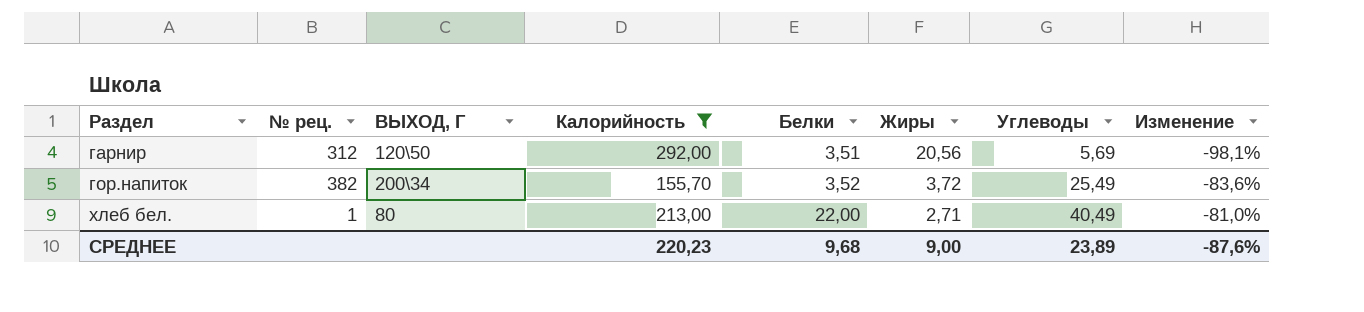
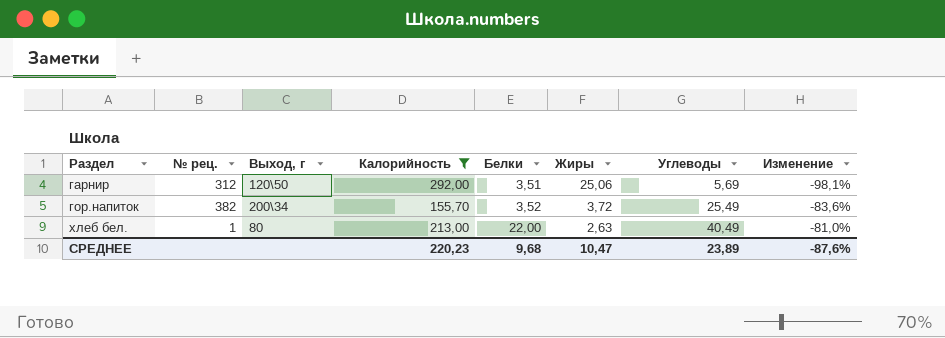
column name: ВЫХОД, Г -> Выход, г
гарнир | Жиры: 20,56 -> 25,06
хлеб бел. | Жиры: 2,71 -> 2,63
СРЕДНЕЕ | Жиры: 9,00 -> 10,47

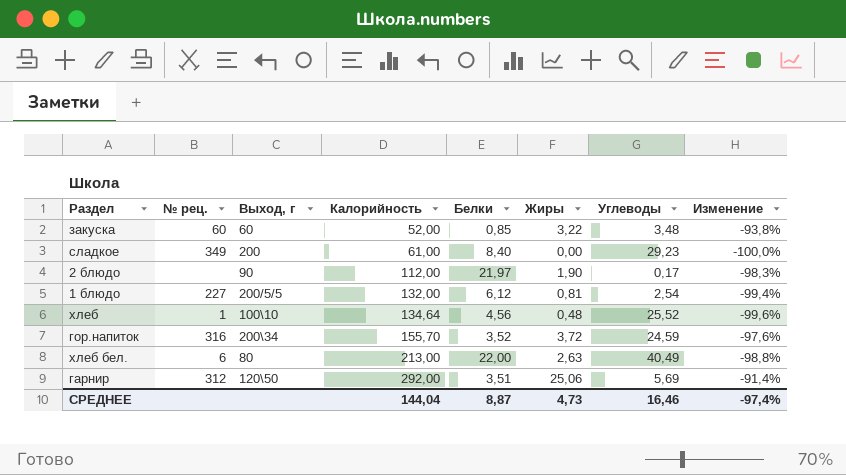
filter: Калорийность >= 155,70 -> none
row order: Раздел ascending -> Калорийность ascending
column Изменение | formula: ([Углеводы] - [Калорийность]) / [Калорийность] -> ([Жиры] - [Калорийность]) / [Калорийность]
гор.напиток | № рец.: 382 -> 316
гор.напиток | Углеводы: 25,49 -> 24,59
хлеб бел. | № рец.: 1 -> 6
СРЕДНЕЕ | Калорийность: 220,23 -> 144,04
СРЕДНЕЕ | Белки: 9,68 -> 8,87
СРЕДНЕЕ | Жиры: 10,47 -> 4,73
СРЕДНЕЕ | Углеводы: 23,89 -> 16,46
СРЕДНЕЕ | Изменение: -87,6% -> -97,4%

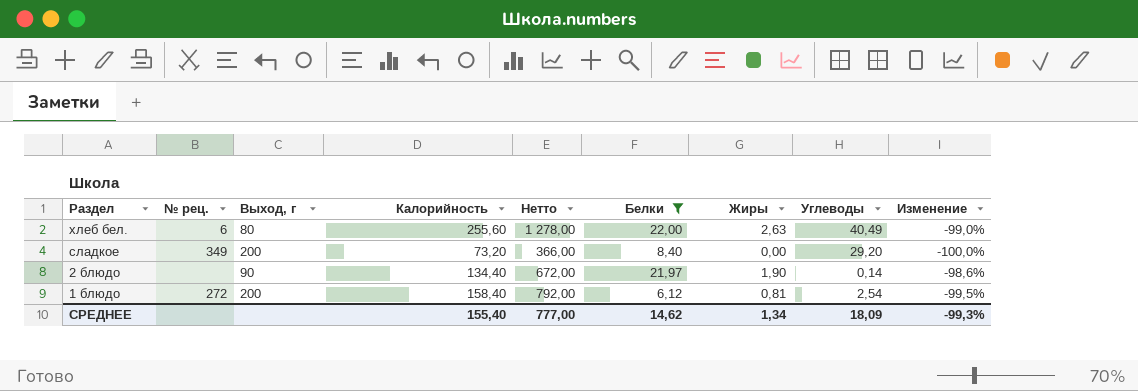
filter: none -> Белки >= 6,12
row order: Калорийность ascending -> Раздел descending
column Нетто | formula: none -> [Калорийность] * 5
хлеб бел. | Калорийность: 213,00 -> 255,60
хлеб бел. | Изменение: -98,8% -> -99,0%
сладкое | Калорийность: 61,00 -> 73,20
сладкое | Углеводы: 29,23 -> 29,20
2 блюдо | Калорийность: 112,00 -> 134,40
2 блюдо | Углеводы: 0,17 -> 0,14
2 блюдо | Изменение: -98,3% -> -98,6%
1 блюдо | № рец.: 227 -> 272
1 блюдо | Выход, г: 200/5/5 -> 200
1 блюдо | Калорийность: 132,00 -> 158,40
1 блюдо | Изменение: -99,4% -> -99,5%
СРЕДНЕЕ | Калорийность: 144,04 -> 155,40
СРЕДНЕЕ | Белки: 8,87 -> 14,62
СРЕДНЕЕ | Жиры: 4,73 -> 1,34
СРЕДНЕЕ | Углеводы: 16,46 -> 18,09
СРЕДНЕЕ | Изменение: -97,4% -> -99,3%

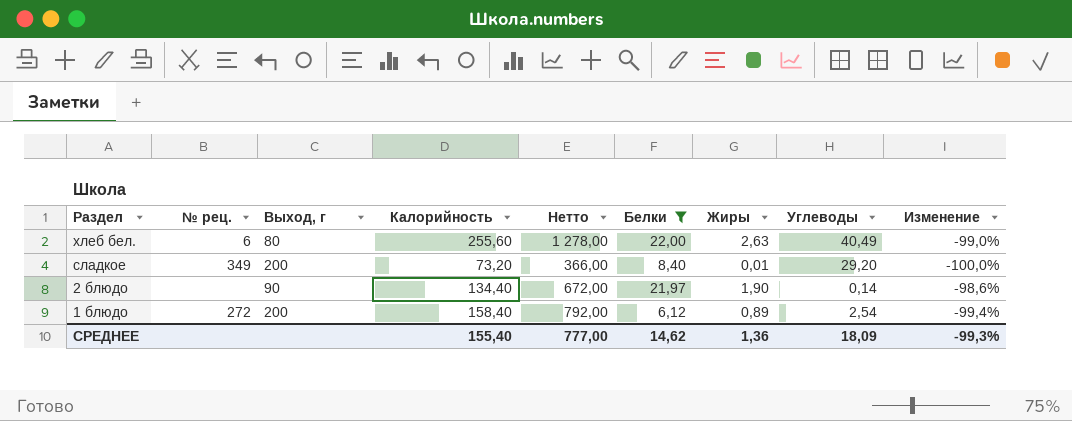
сладкое | Жиры: 0,00 -> 0,01
1 блюдо | Жиры: 0,81 -> 0,89
1 блюдо | Изменение: -99,5% -> -99,4%
СРЕДНЕЕ | Жиры: 1,34 -> 1,36

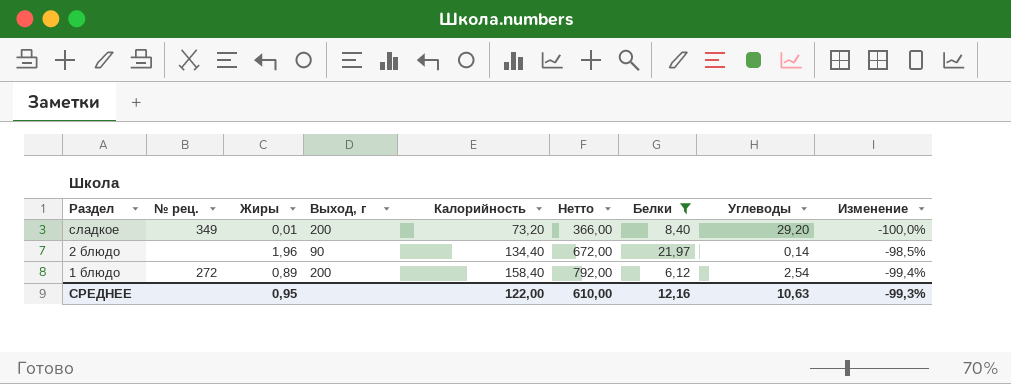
column Жиры | position: 7 -> 3
row хлеб бел.: 6 | 80 | 255,60 | 1 278,00 | 22,00 | 2,63 | 40,49 | -99,0% -> none
2 блюдо | Жиры: 1,90 -> 1,96
2 блюдо | Изменение: -98,6% -> -98,5%
СРЕДНЕЕ | Жиры: 1,36 -> 0,95
СРЕДНЕЕ | Калорийность: 155,40 -> 122,00
СРЕДНЕЕ | Нетто: 777,00 -> 610,00
СРЕДНЕЕ | Белки: 14,62 -> 12,16
СРЕДНЕЕ | Углеводы: 18,09 -> 10,63

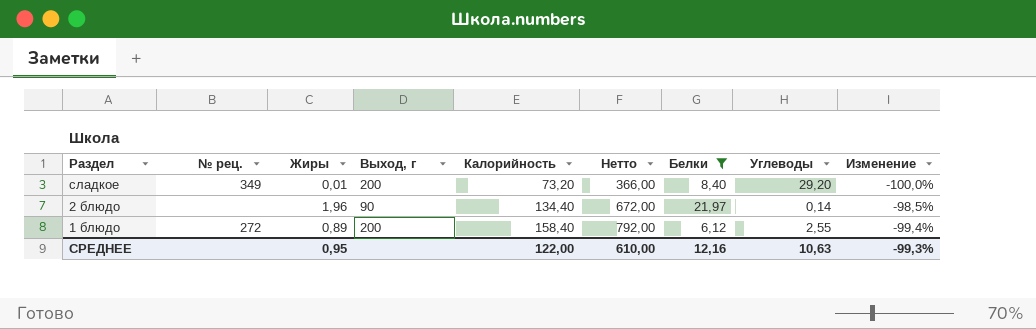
1 блюдо | Углеводы: 2,54 -> 2,55

